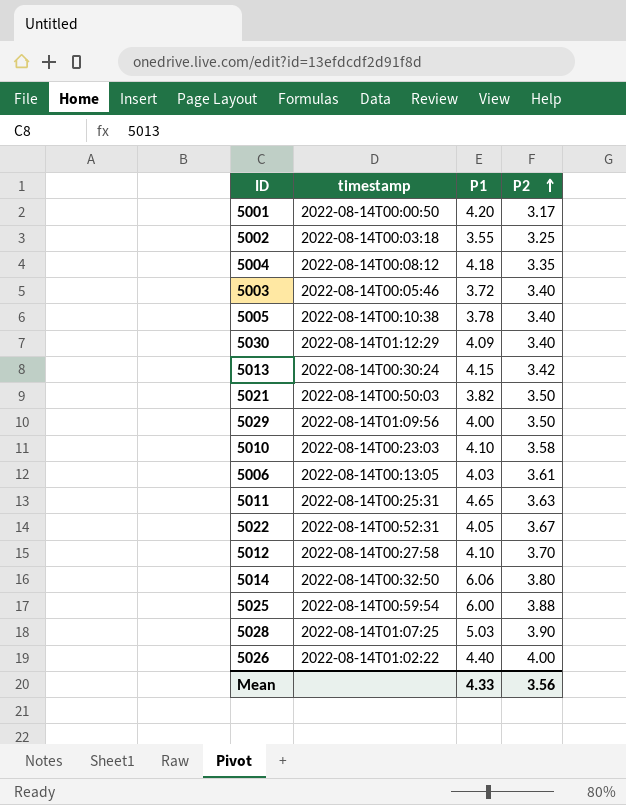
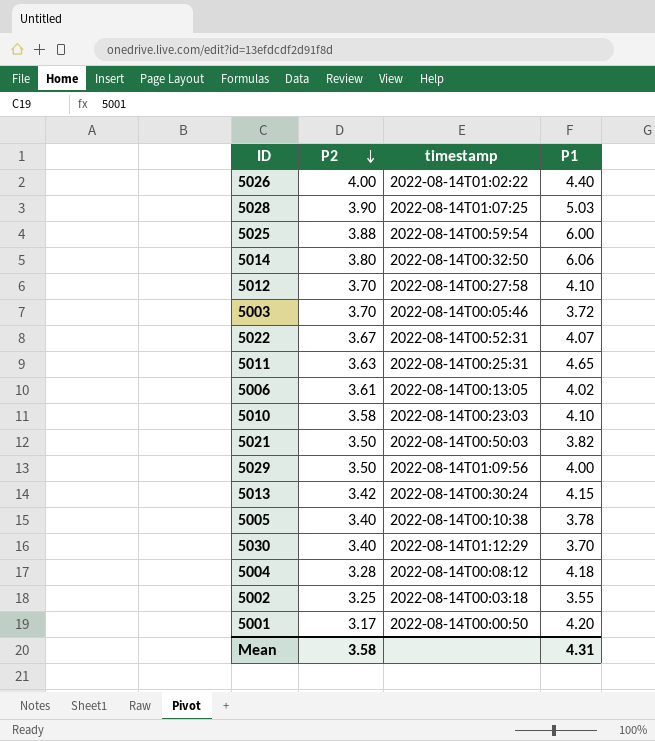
row order: P2 ascending -> P2 descending
column P2 | position: 4 -> 2
5003 | P2: 3.40 -> 3.70
5022 | P1: 4.05 -> 4.07
5006 | P1: 4.03 -> 4.02
5030 | P1: 4.09 -> 3.70
5004 | P2: 3.35 -> 3.28
Mean | P2: 3.56 -> 3.58
Mean | P1: 4.33 -> 4.31

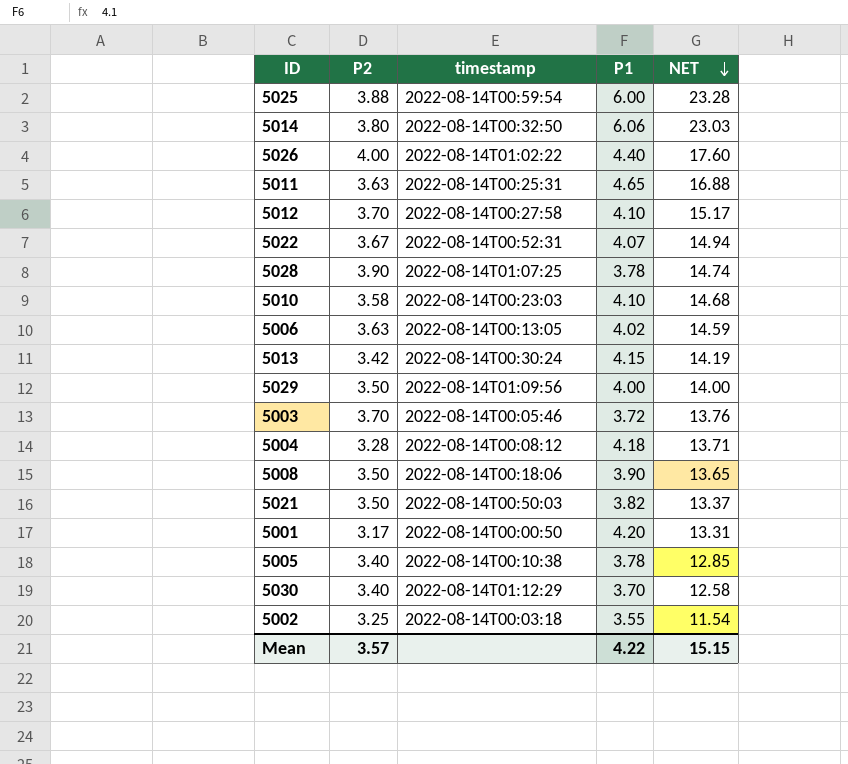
row order: P2 descending -> NET descending
column NET | formula: none -> [P2] * [P1]
5028 | P1: 5.03 -> 3.78
5006 | P2: 3.61 -> 3.63
row 5008: none -> 3.50 | 2022-08-14T00:18:06 | 3.90 | 13.65
Mean | P2: 3.58 -> 3.57
Mean | P1: 4.31 -> 4.22

